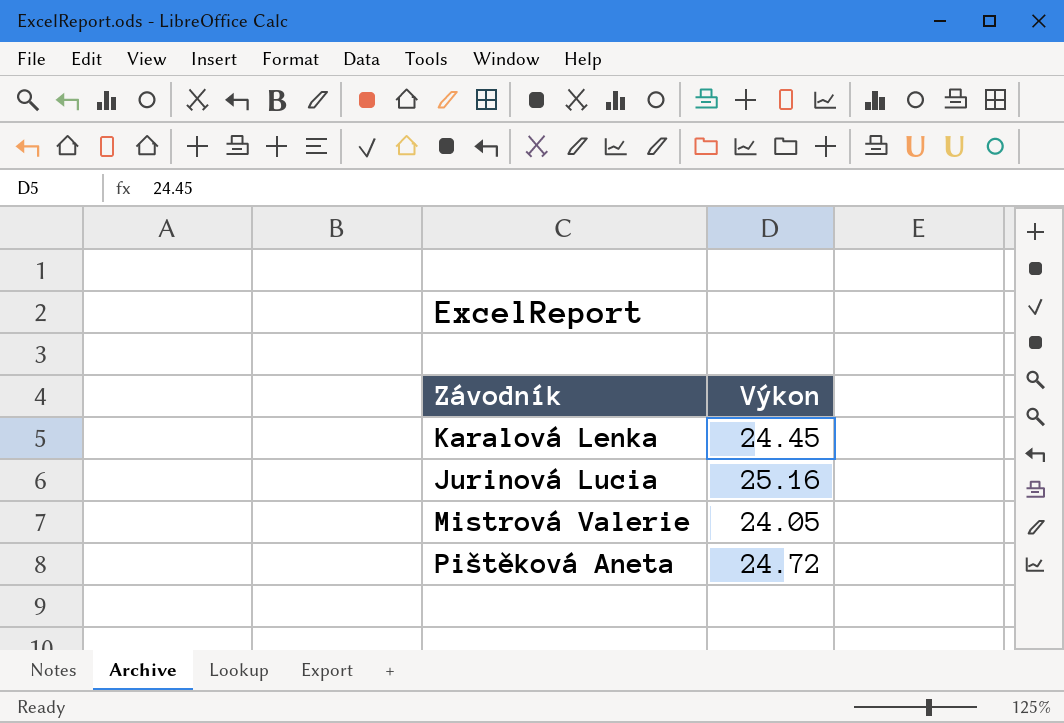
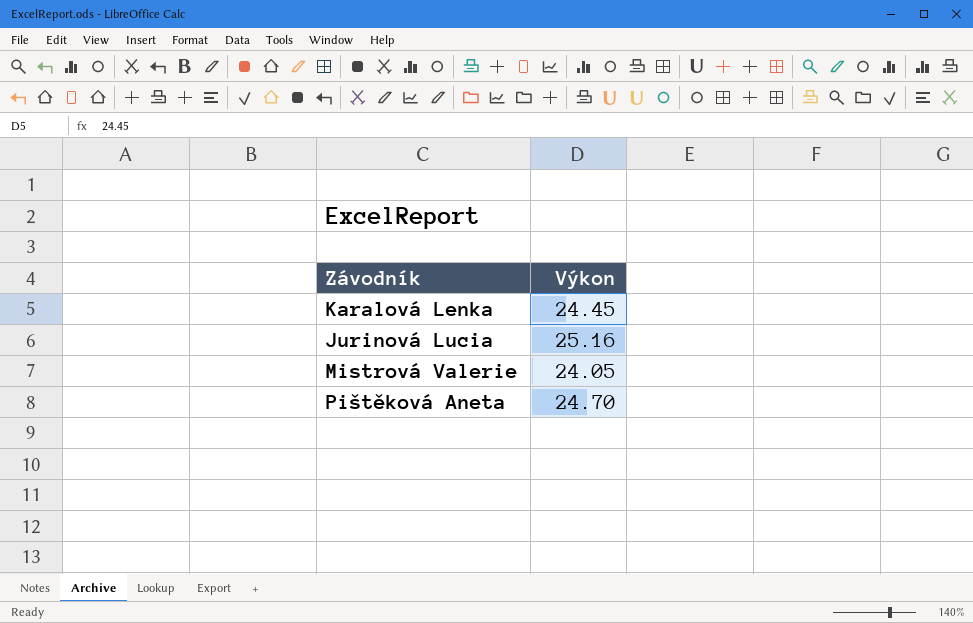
Pištěková Aneta | Výkon: 24.72 -> 24.70

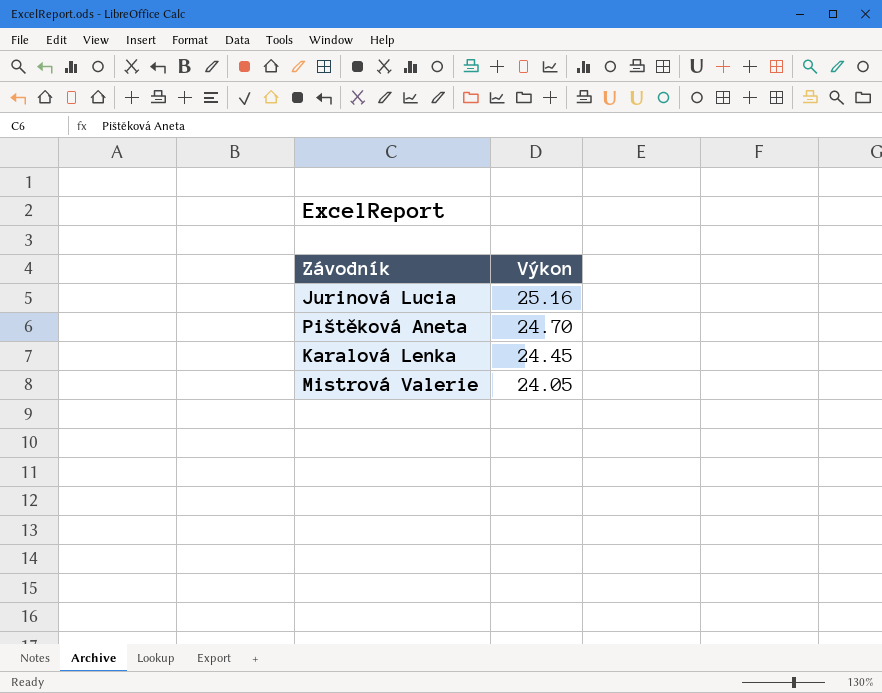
row order: none -> Výkon descending

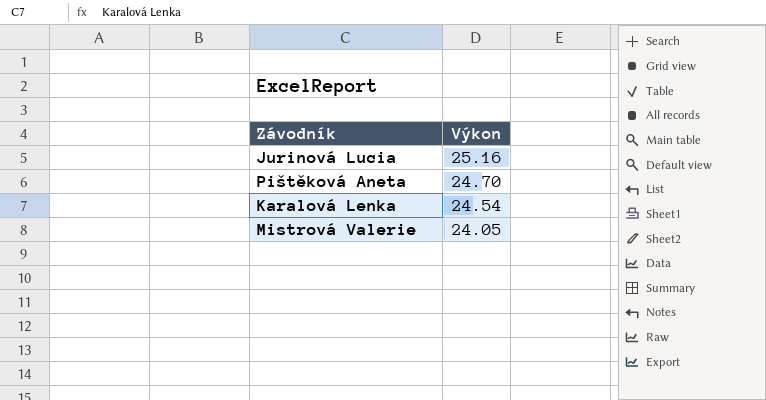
Karalová Lenka | Výkon: 24.45 -> 24.54

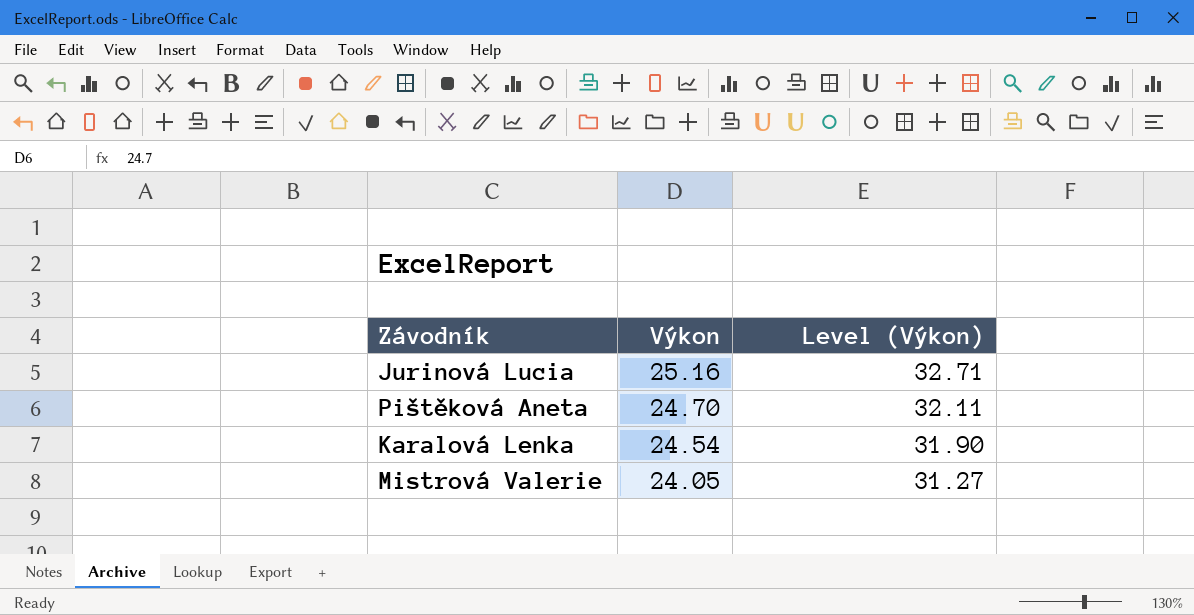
column Level (Výkon) | formula: none -> [Výkon] * 1.3

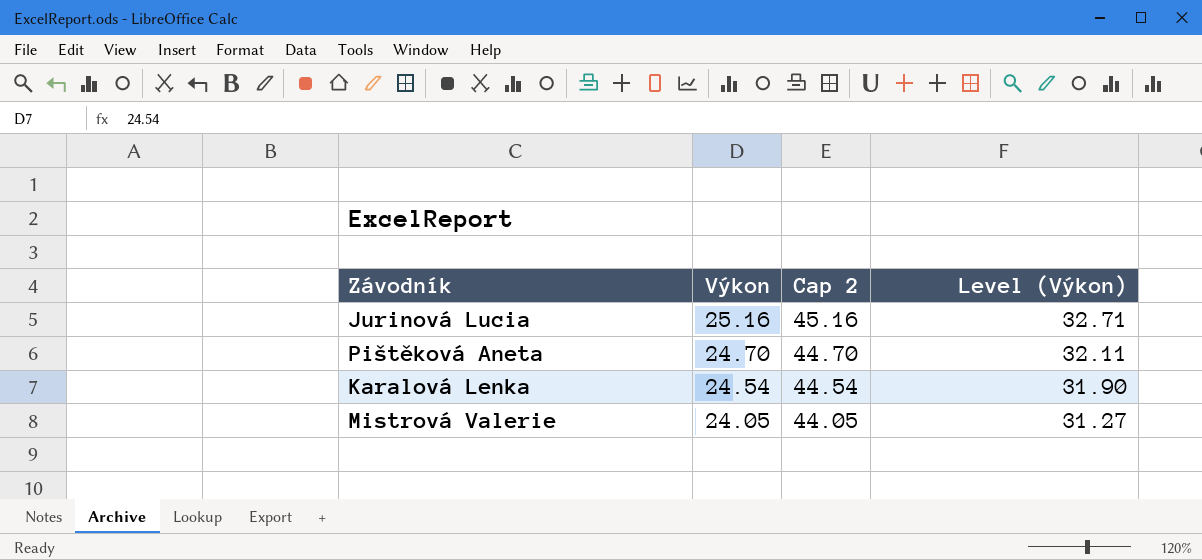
column Cap 2 | formula: none -> [Výkon] + 20

